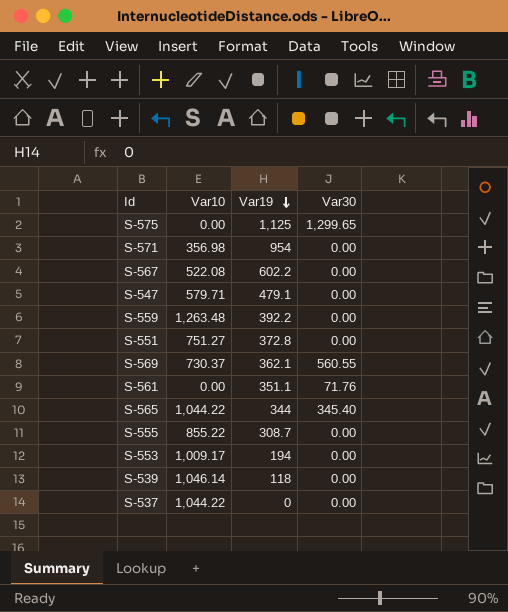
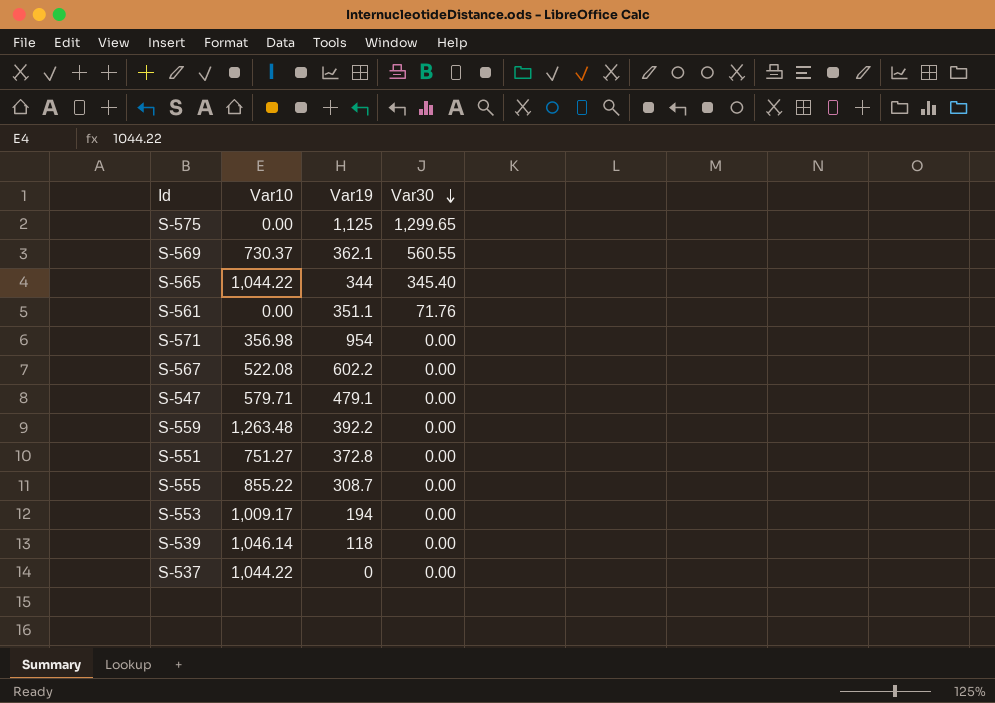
row order: Var19 descending -> Var30 descending

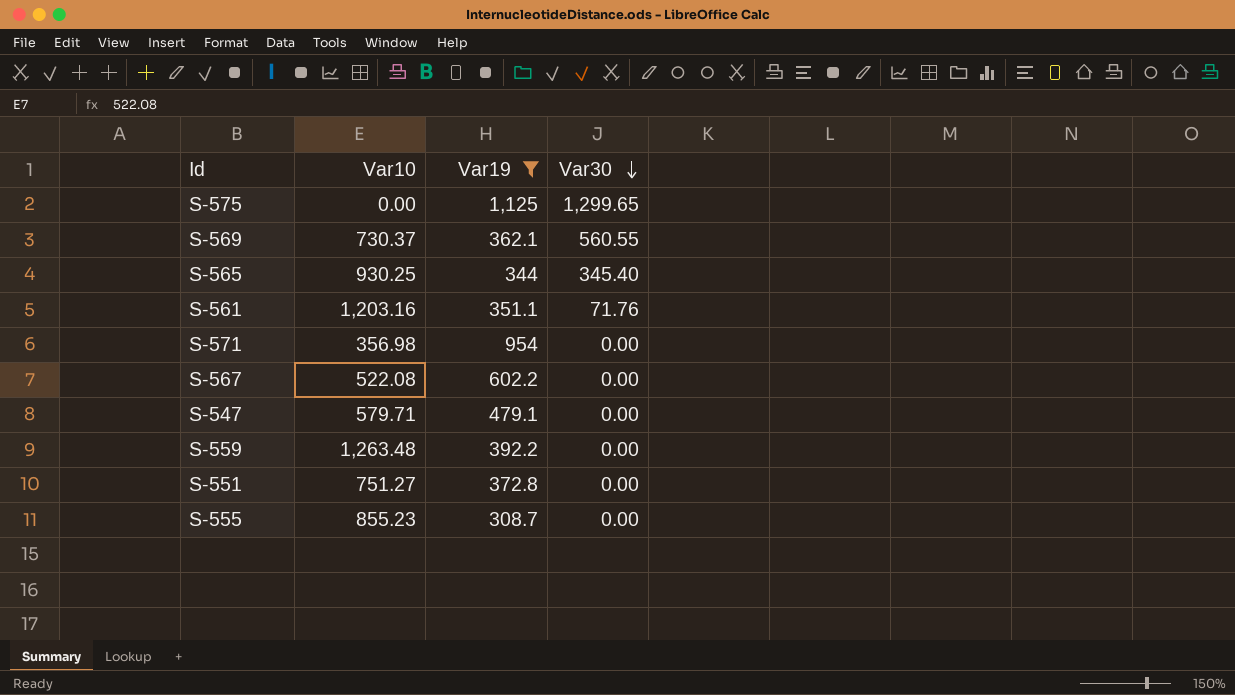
filter: none -> Var19 >= 308.7
S-565 | Var10: 1,044.22 -> 930.25
S-561 | Var10: 0.00 -> 1,203.16
S-555 | Var10: 855.22 -> 855.23

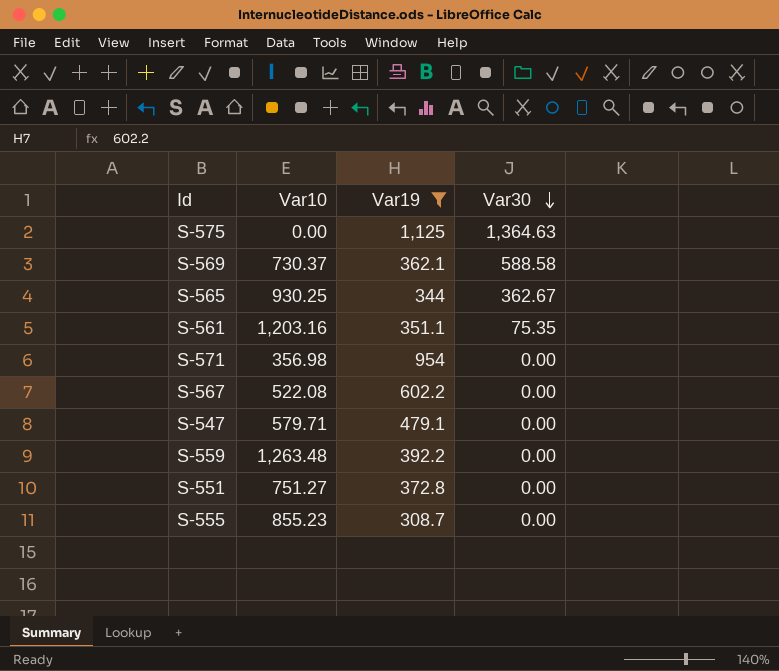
S-575 | Var30: 1,299.65 -> 1,364.63
S-569 | Var30: 560.55 -> 588.58
S-565 | Var30: 345.40 -> 362.67
S-561 | Var30: 71.76 -> 75.35

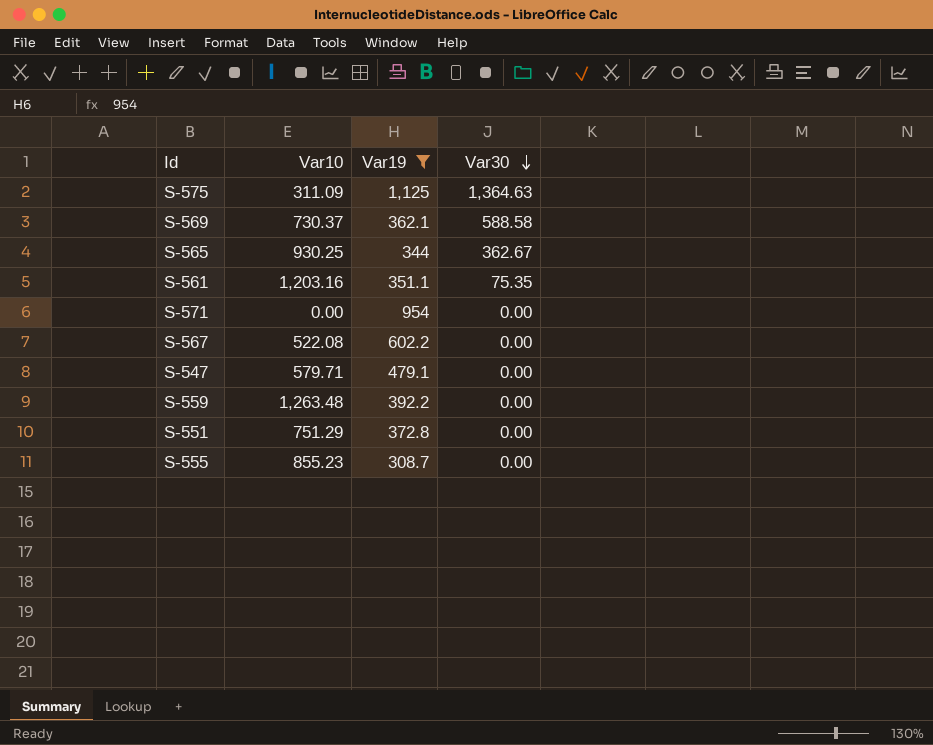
S-575 | Var10: 0.00 -> 311.09
S-571 | Var10: 356.98 -> 0.00
S-551 | Var10: 751.27 -> 751.29

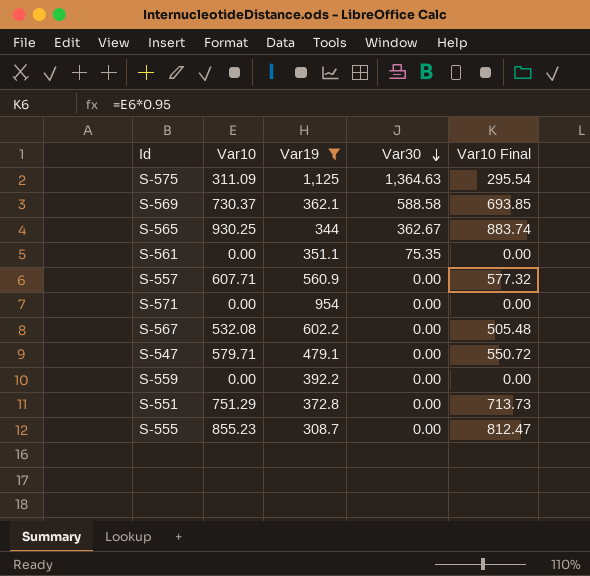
column Var10 Final | formula: none -> [Var10] * 0.95
S-561 | Var10: 1,203.16 -> 0.00
row S-557: none -> 607.71 | 560.9 | 0.00 | 577.32
S-567 | Var10: 522.08 -> 532.08
S-559 | Var10: 1,263.48 -> 0.00

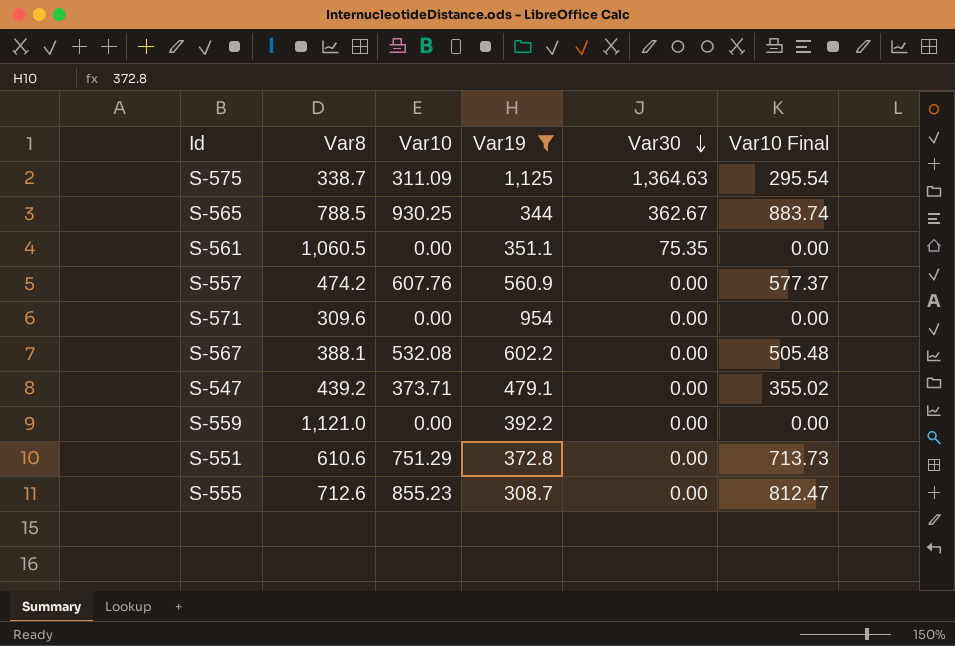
column Var8 | position: none -> 2
row S-569: 730.37 | 362.1 | 588.58 | 693.85 -> none
S-557 | Var10: 607.71 -> 607.76
S-557 | Var10 Final: 577.32 -> 577.37
S-547 | Var10: 579.71 -> 373.71
S-547 | Var10 Final: 550.72 -> 355.02

